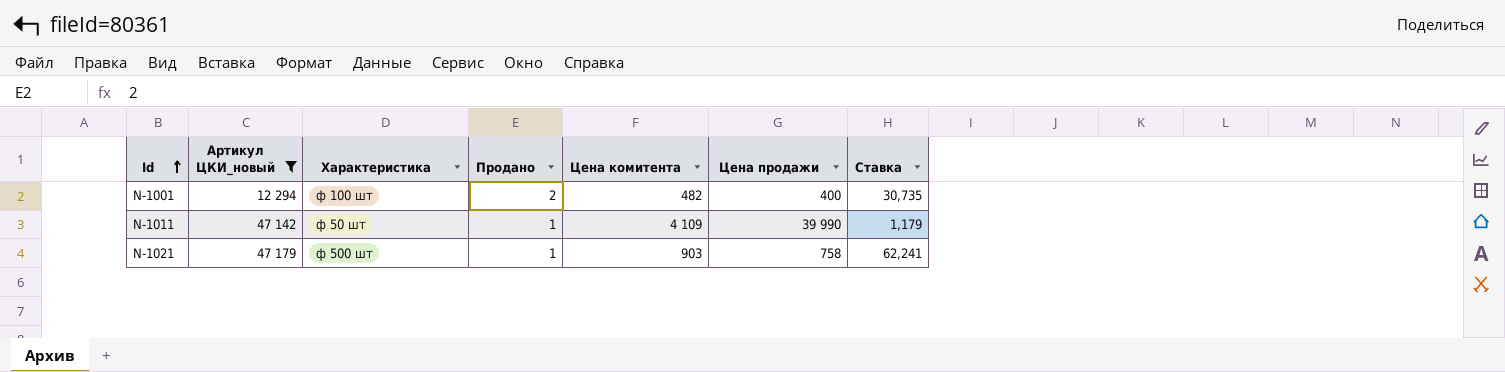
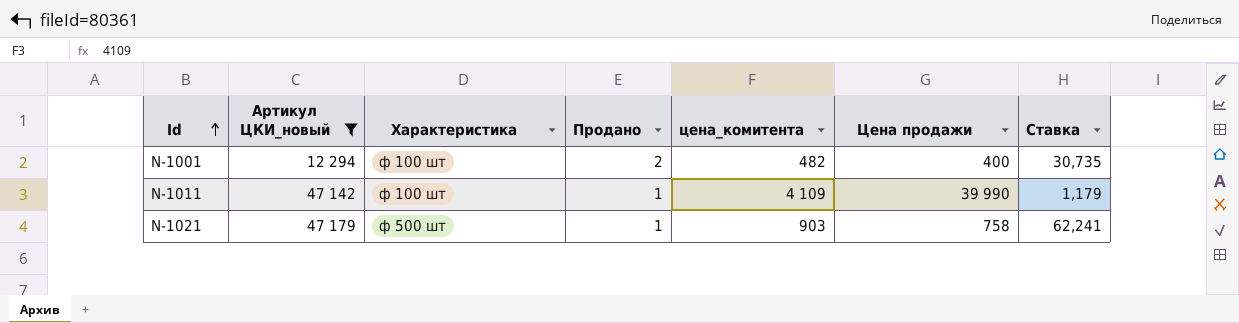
column name: Цена комитента -> цена_комитента
N-1011 | Характеристика: ф 50 шт -> ф 100 шт

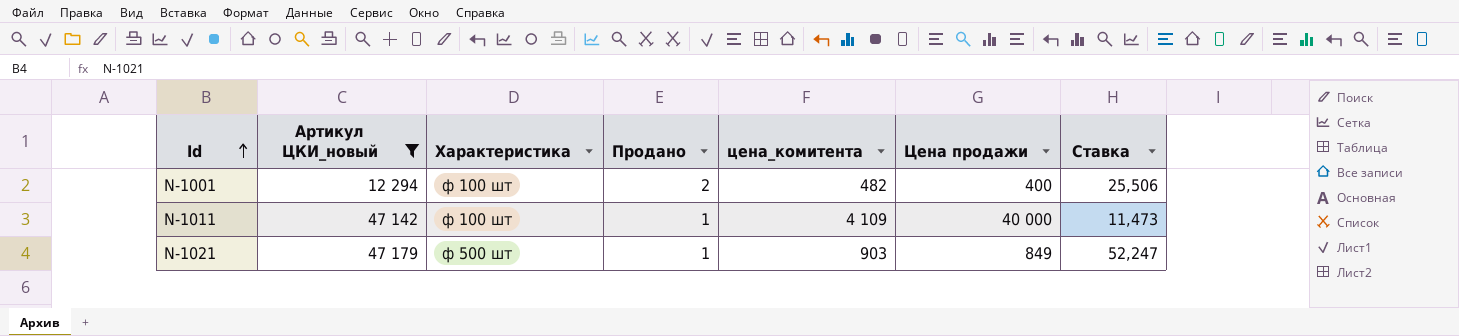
column Ставка | formula: [Артикул ЦКИ_новый] / [Цена продажи] -> [Артикул ЦКИ_новый] / [цена_комитента]
N-1011 | Цена продажи: 39 990 -> 40 000
N-1021 | Цена продажи: 758 -> 849

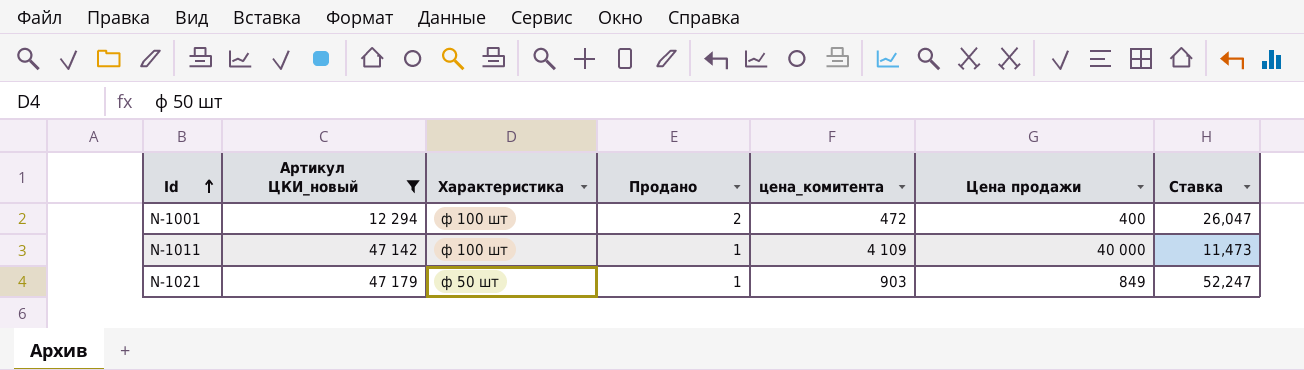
N-1001 | цена_комитента: 482 -> 472
N-1001 | Ставка: 25,506 -> 26,047
N-1021 | Характеристика: ф 500 шт -> ф 50 шт

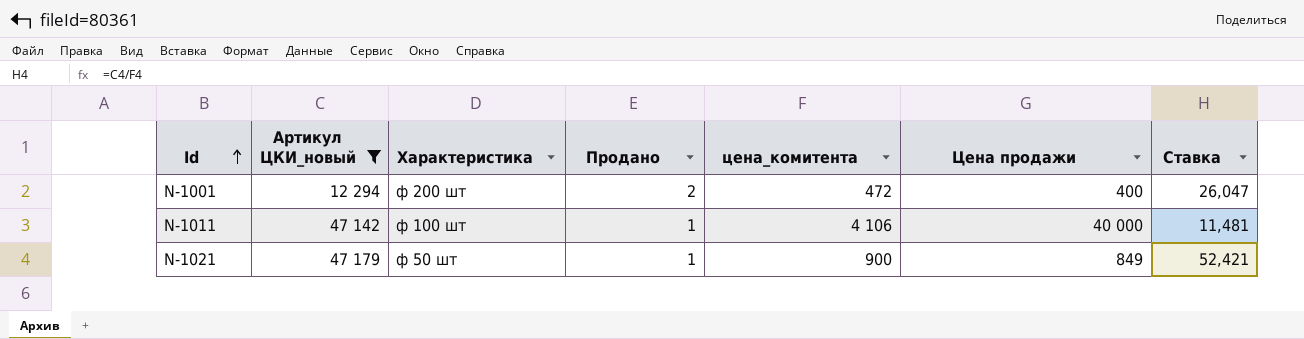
N-1001 | Характеристика: ф 100 шт -> ф 200 шт
N-1011 | цена_комитента: 4 109 -> 4 106
N-1011 | Ставка: 11,473 -> 11,481
N-1021 | цена_комитента: 903 -> 900
N-1021 | Ставка: 52,247 -> 52,421

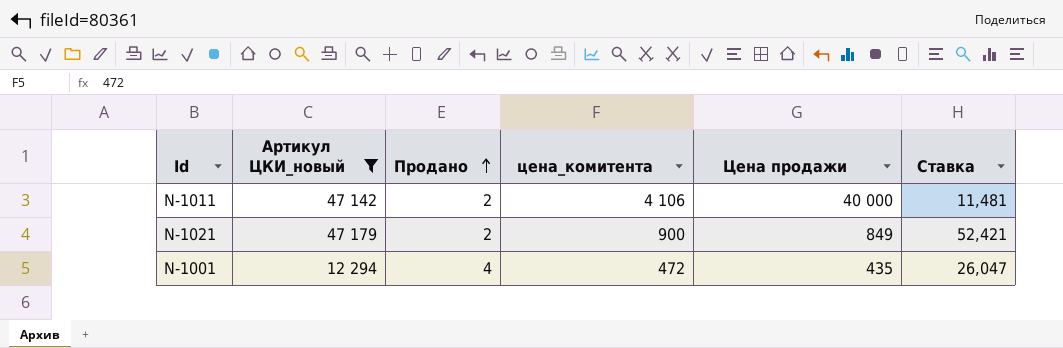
row order: Id ascending -> Продано ascending
column Характеристика | position: 3 -> none
N-1011 | Продано: 1 -> 2
N-1021 | Продано: 1 -> 2
N-1001 | Продано: 2 -> 4
N-1001 | Цена продажи: 400 -> 435

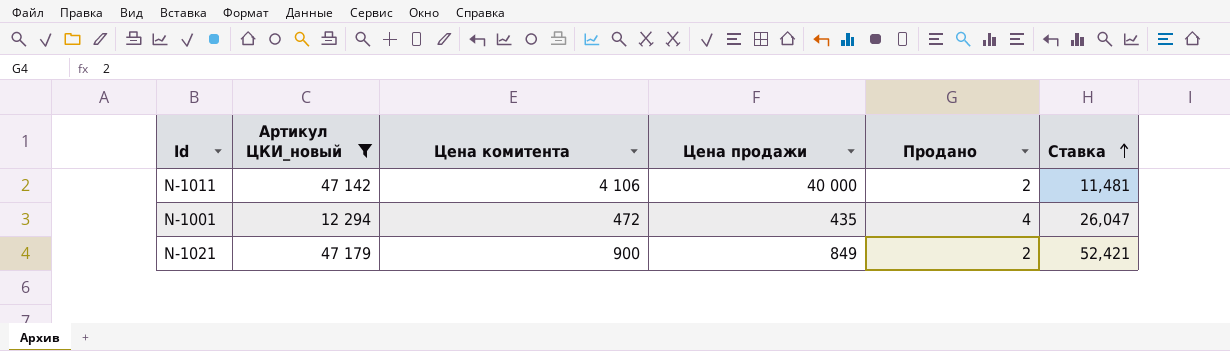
row order: Продано ascending -> Ставка ascending
column name: цена_комитента -> Цена комитента
column Продано | position: 3 -> 5

